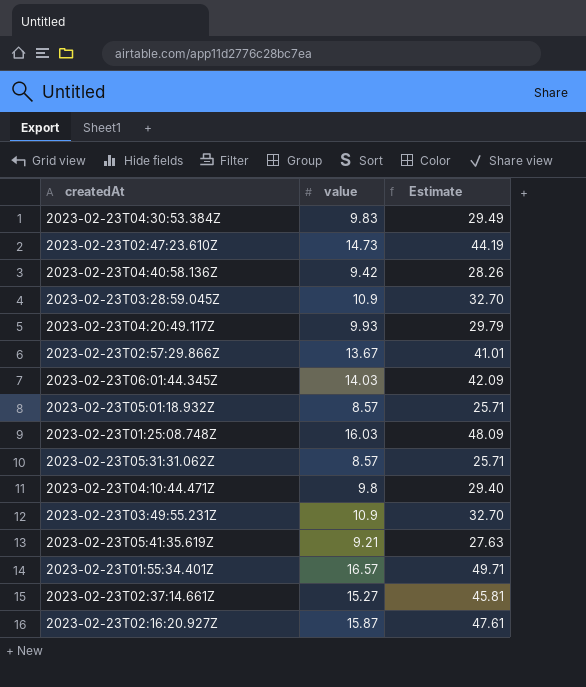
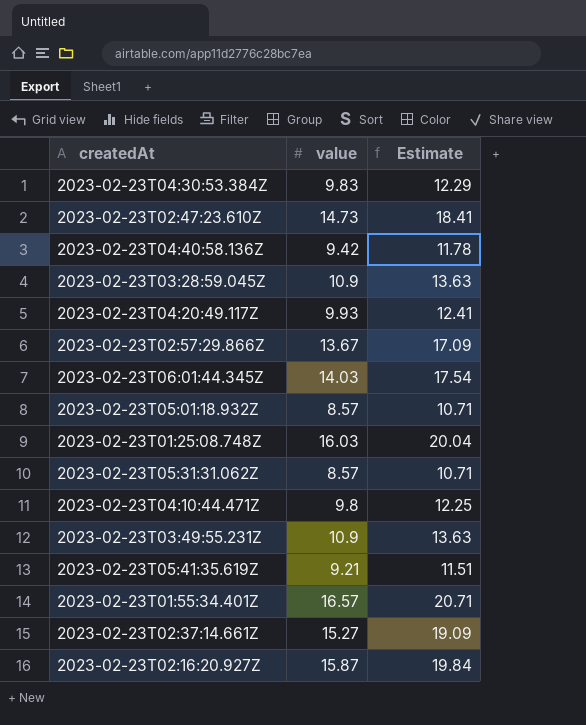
column Estimate | formula: [value] * 3 -> [value] * 1.25

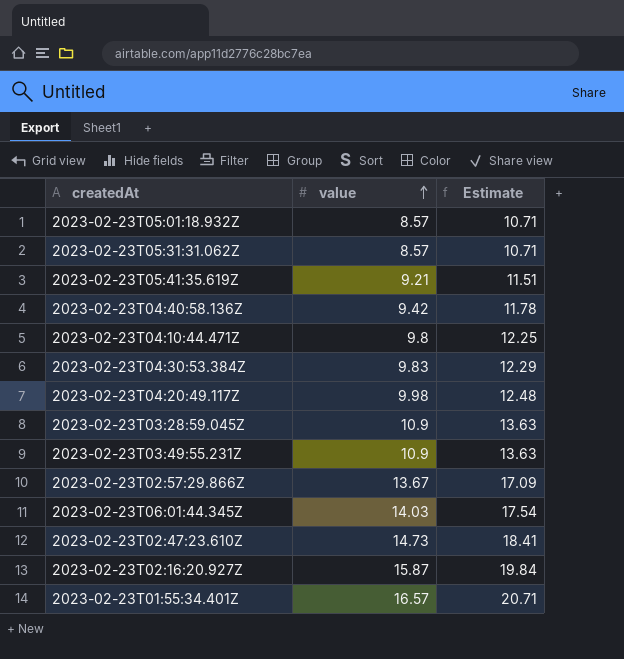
row order: none -> value ascending
row 2023-02-23T01:25:08.748Z: 16.03 | 20.04 -> none
row 2023-02-23T02:37:14.661Z: 15.27 | 19.09 -> none
2023-02-23T04:20:49.117Z | value: 9.93 -> 9.98
2023-02-23T04:20:49.117Z | Estimate: 12.41 -> 12.48

